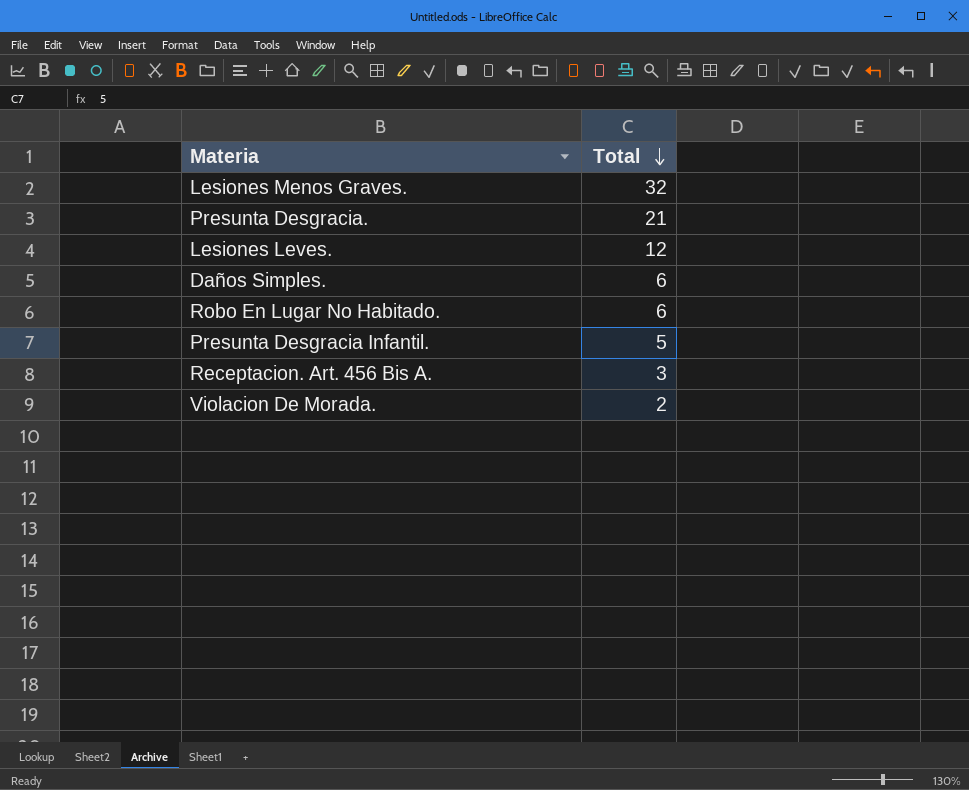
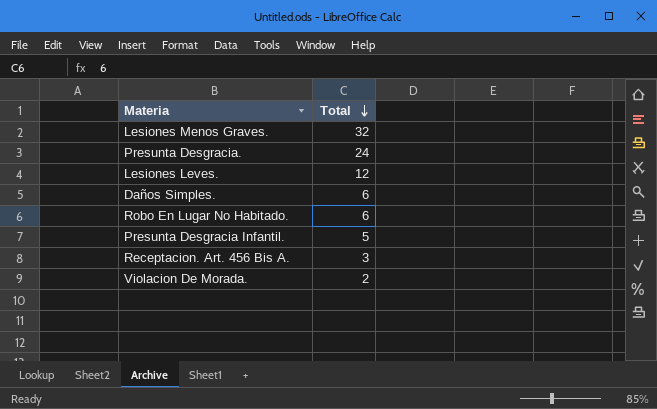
Presunta Desgracia. | Total: 21 -> 24

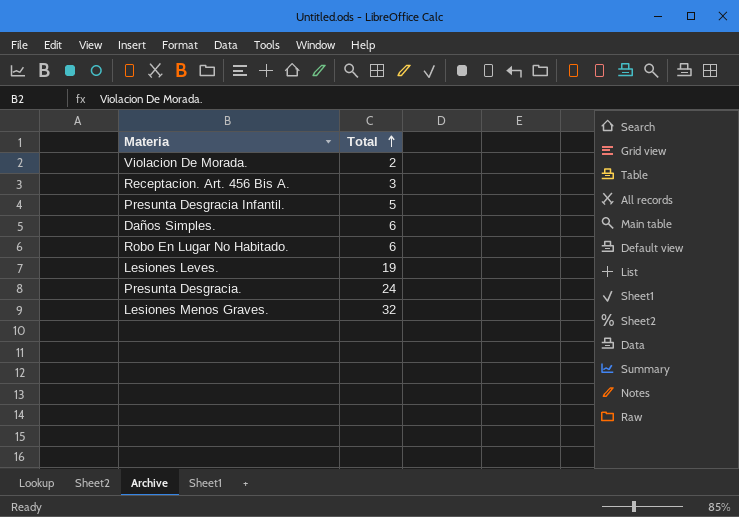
row order: Total descending -> Total ascending
Lesiones Leves. | Total: 12 -> 19

